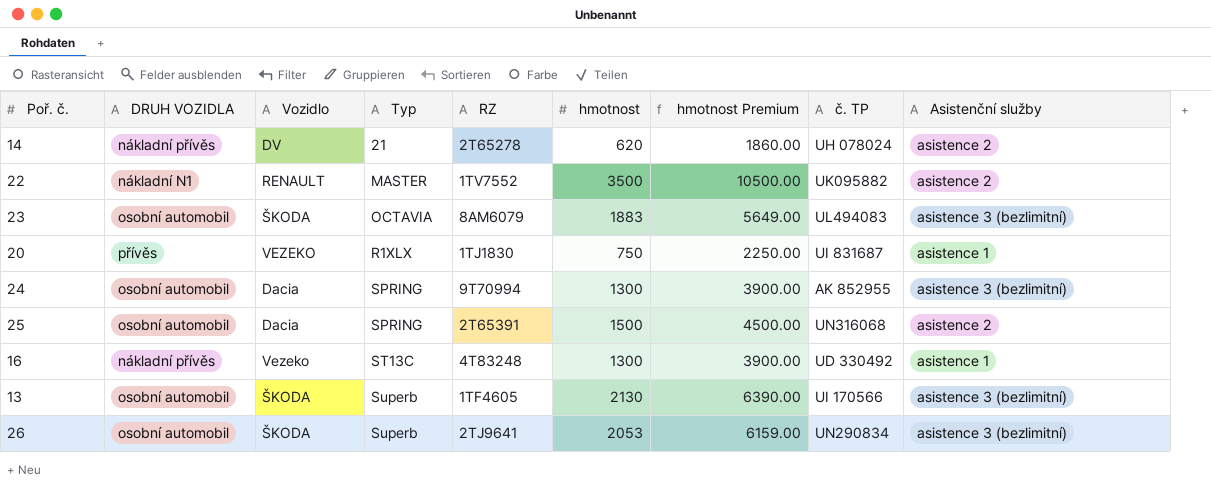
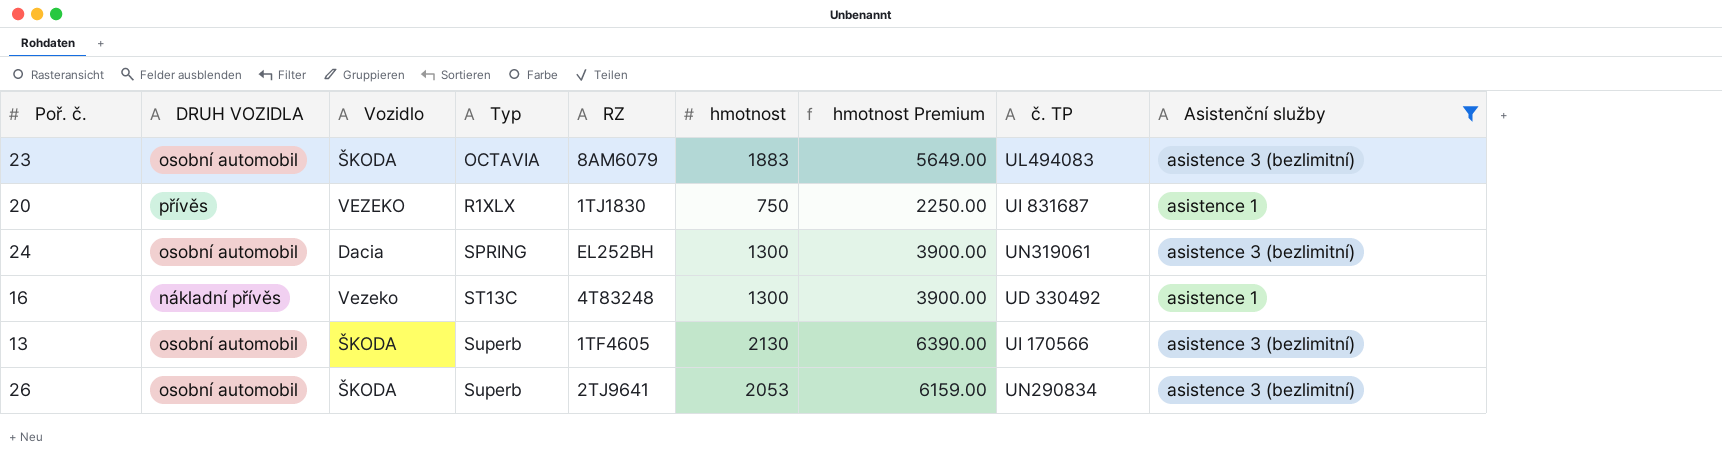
filter: none -> Asistenční služby != asistence 2
24 | RZ: 9T70994 -> EL252BH
24 | č. TP: AK 852955 -> UN319061

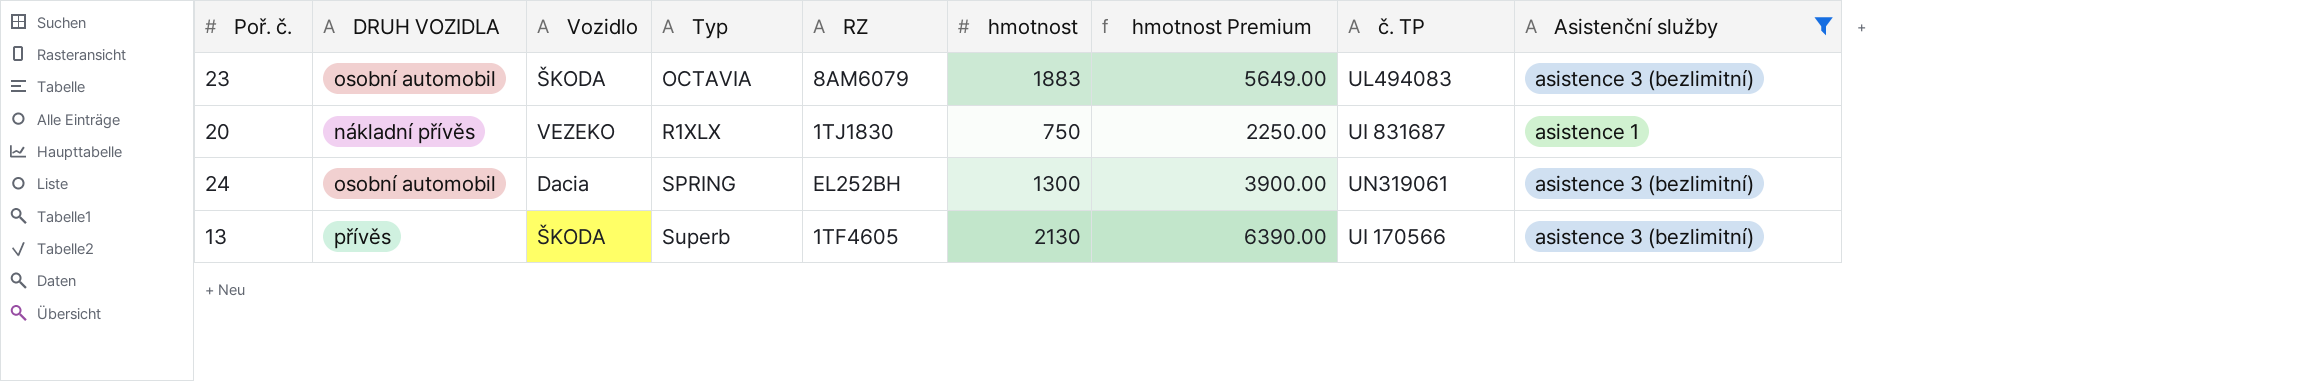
row 16: nákladní přívěs | Vezeko | ST13C | 4T83248 | 1300 | 3900.00 | UD 330492 | asistence 1 -> none
row 26: osobní automobil | ŠKODA | Superb | 2TJ9641 | 2053 | 6159.00 | UN290834 | asistence 3 (bezlimitní) -> none
20 | DRUH VOZIDLA: přívěs -> nákladní přívěs
13 | DRUH VOZIDLA: osobní automobil -> přívěs

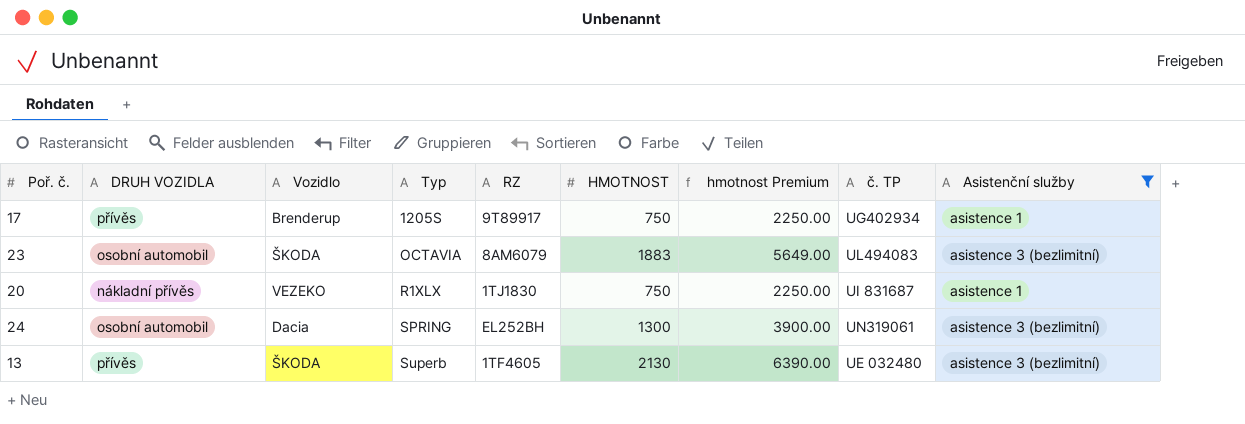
column name: hmotnost -> HMOTNOST
row 17: none -> přívěs | Brenderup | 1205S | 9T89917 | 750 | 2250.00 | UG402934 | asistence 1
13 | č. TP: UI 170566 -> UE 032480

